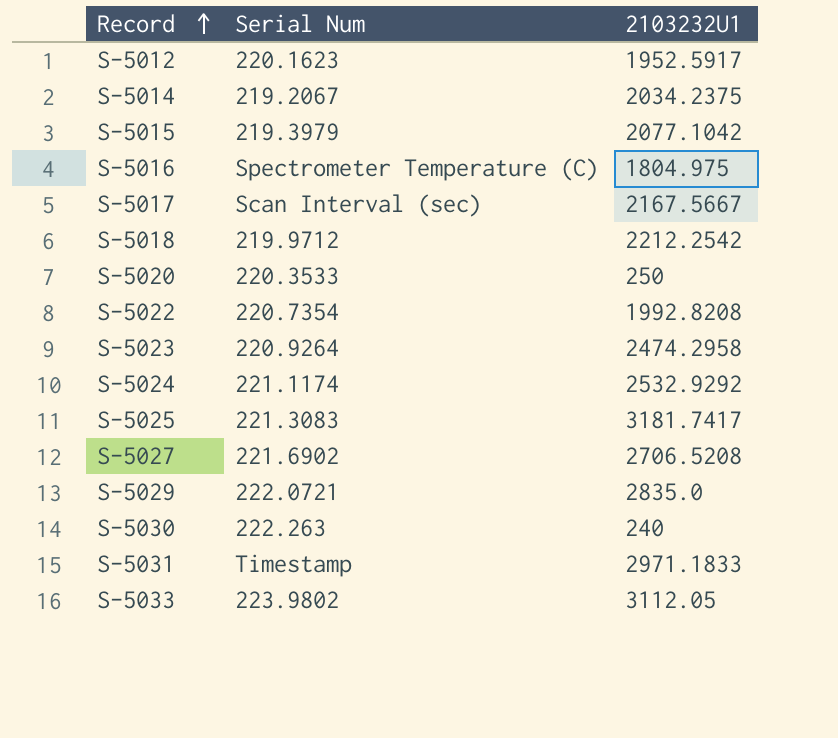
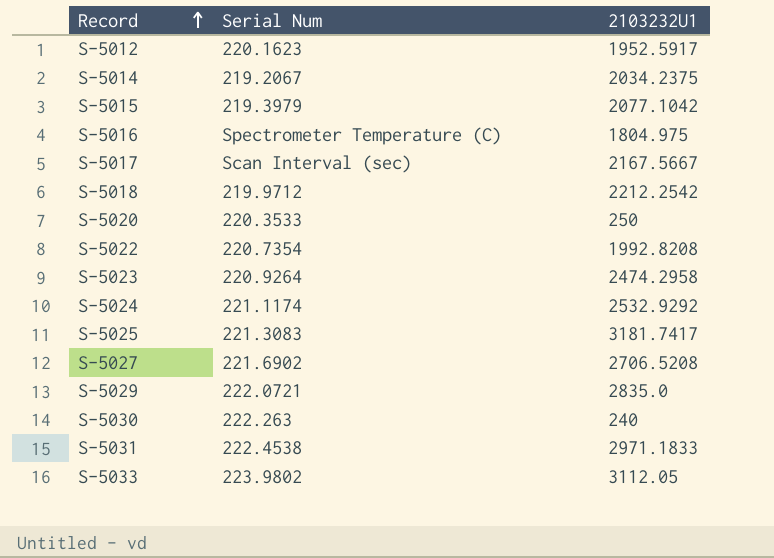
S-5031 | Serial Num: Timestamp -> 222.4538

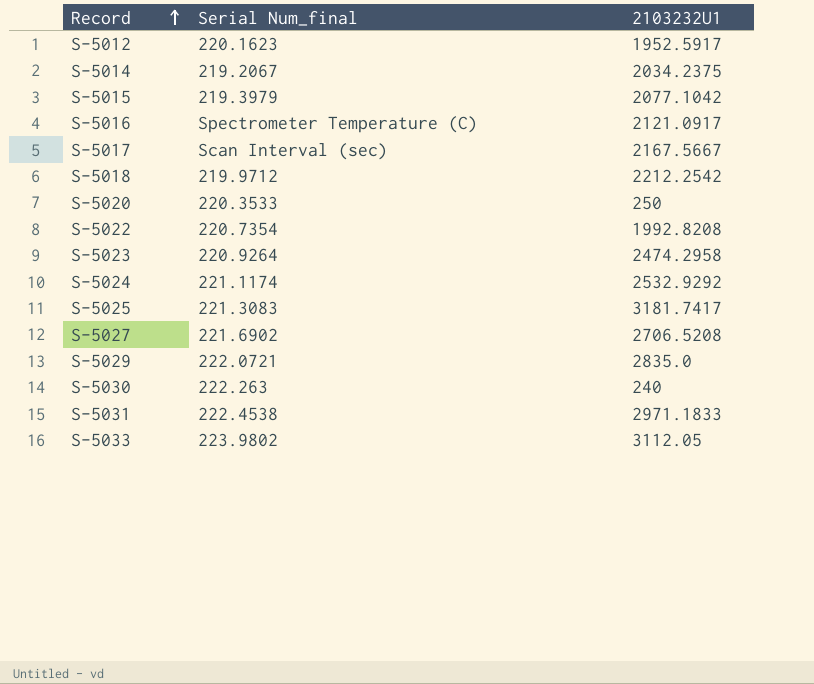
column name: Serial Num -> Serial Num_final
S-5016 | 2103232U1: 1804.975 -> 2121.0917

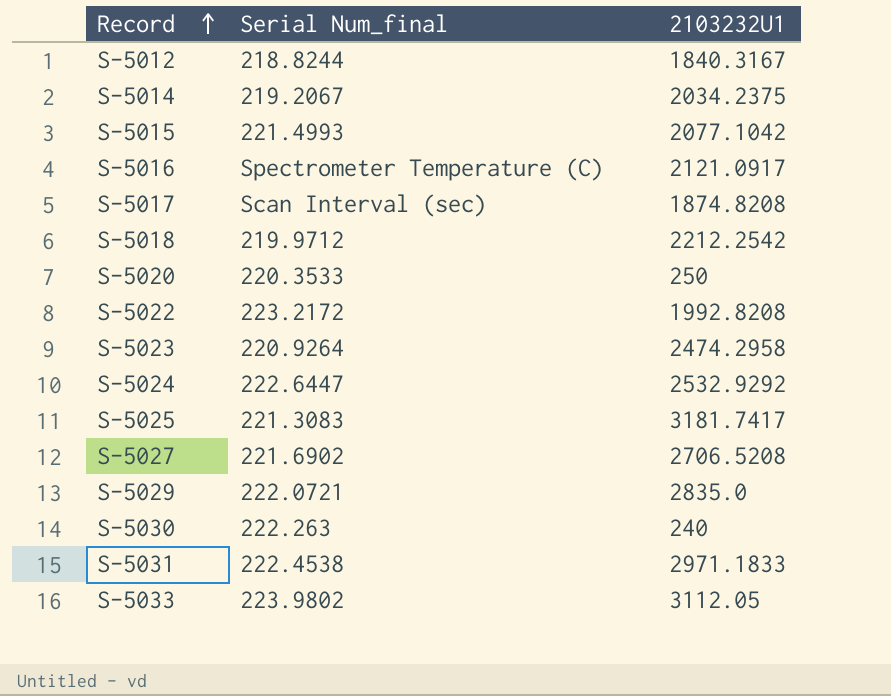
S-5012 | Serial Num_final: 220.1623 -> 218.8244
S-5012 | 2103232U1: 1952.5917 -> 1840.3167
S-5015 | Serial Num_final: 219.3979 -> 221.4993
S-5017 | 2103232U1: 2167.5667 -> 1874.8208
S-5022 | Serial Num_final: 220.7354 -> 223.2172
S-5024 | Serial Num_final: 221.1174 -> 222.6447

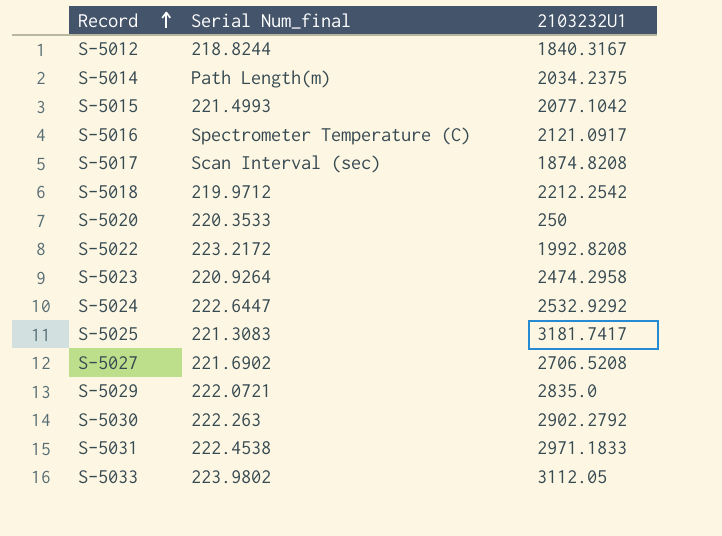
S-5014 | Serial Num_final: 219.2067 -> Path Length(m)
S-5030 | 2103232U1: 240 -> 2902.2792

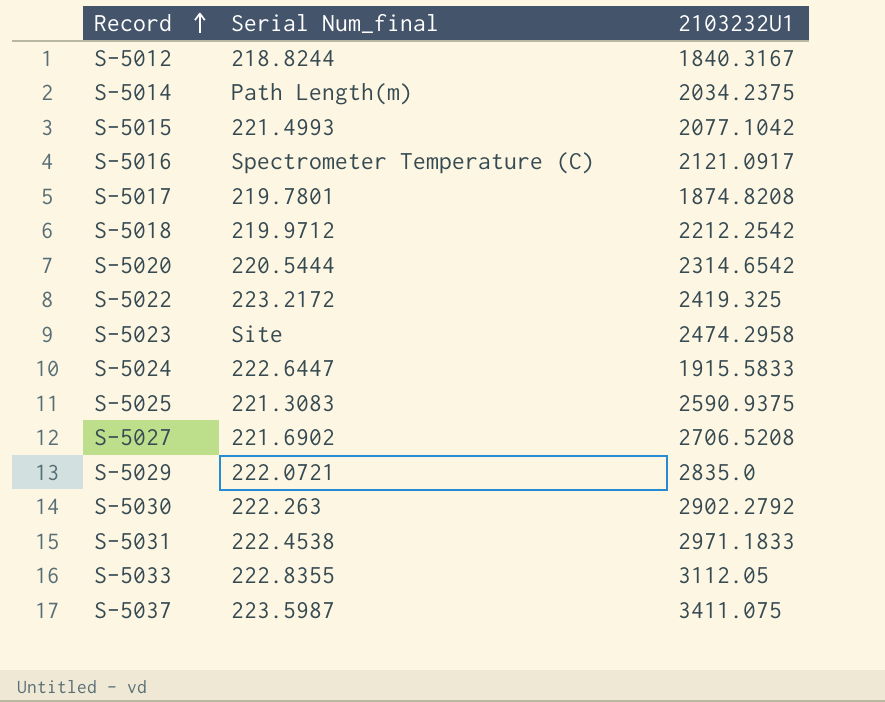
S-5017 | Serial Num_final: Scan Interval (sec) -> 219.7801
S-5020 | Serial Num_final: 220.3533 -> 220.5444
S-5020 | 2103232U1: 250 -> 2314.6542
S-5022 | 2103232U1: 1992.8208 -> 2419.325
S-5023 | Serial Num_final: 220.9264 -> Site
S-5024 | 2103232U1: 2532.9292 -> 1915.5833
S-5025 | 2103232U1: 3181.7417 -> 2590.9375
S-5033 | Serial Num_final: 223.9802 -> 222.8355
row S-5037: none -> 223.5987 | 3411.075

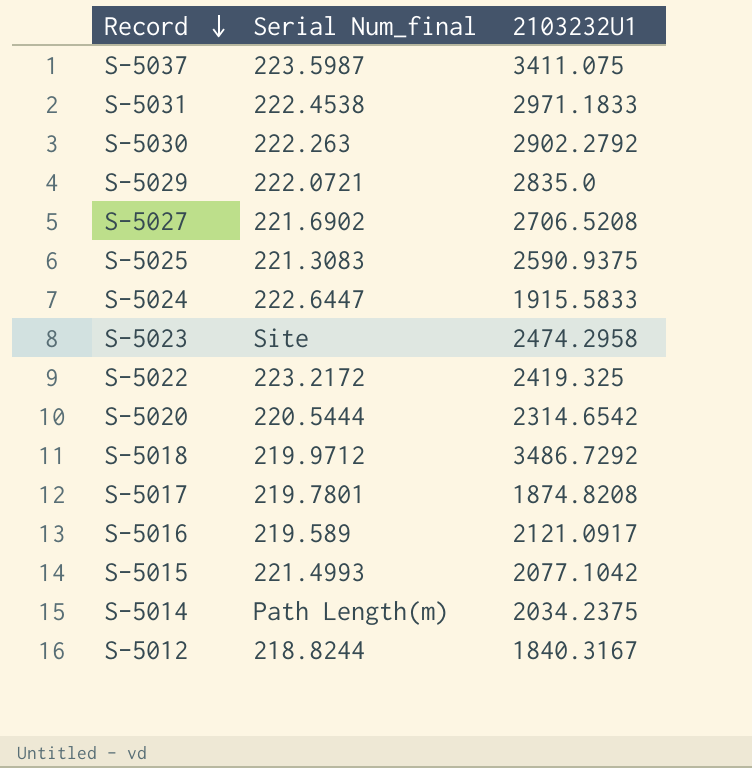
row order: Record ascending -> Record descending
row S-5033: 222.8355 | 3112.05 -> none
S-5018 | 2103232U1: 2212.2542 -> 3486.7292
S-5016 | Serial Num_final: Spectrometer Temperature (C) -> 219.589

